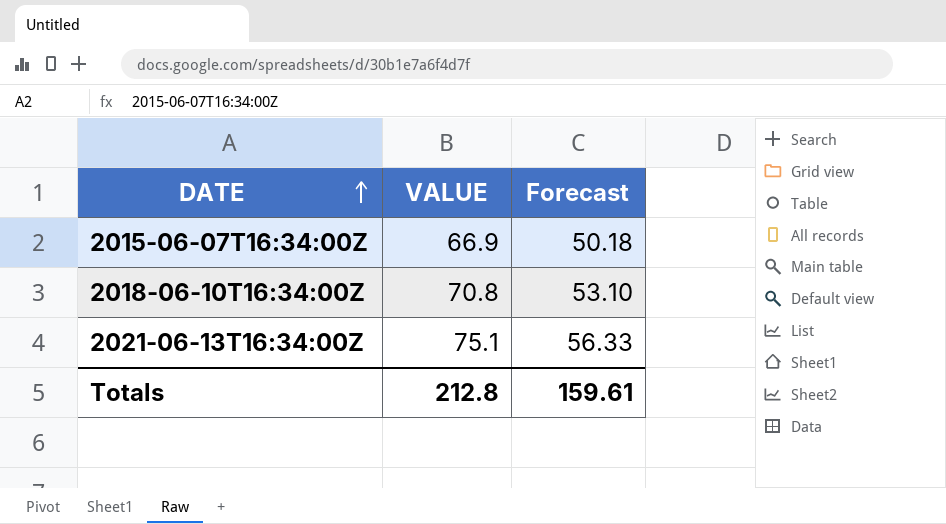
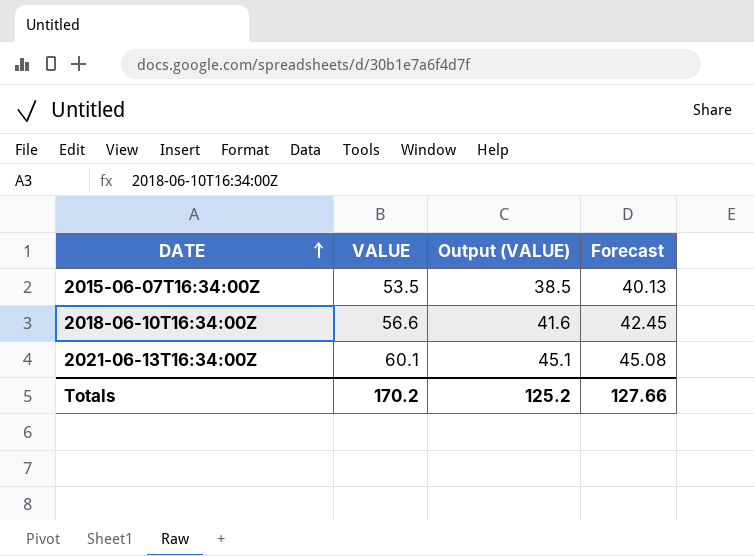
column Output (VALUE) | formula: none -> [VALUE] - 15
2015-06-07T16:34:00Z | VALUE: 66.9 -> 53.5
2015-06-07T16:34:00Z | Forecast: 50.18 -> 40.13
2018-06-10T16:34:00Z | VALUE: 70.8 -> 56.6
2018-06-10T16:34:00Z | Forecast: 53.10 -> 42.45
2021-06-13T16:34:00Z | VALUE: 75.1 -> 60.1
2021-06-13T16:34:00Z | Forecast: 56.33 -> 45.08
Totals | VALUE: 212.8 -> 170.2
Totals | Forecast: 159.61 -> 127.66

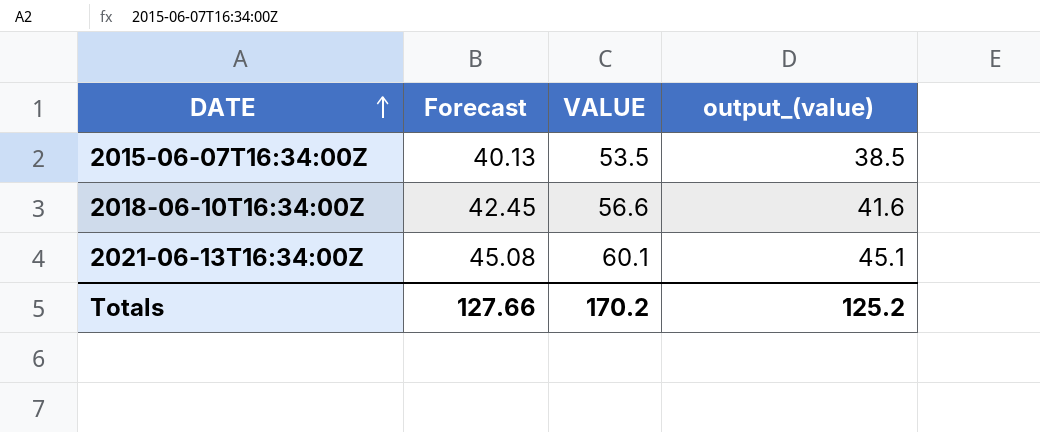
column Forecast | position: 4 -> 2
column name: Output (VALUE) -> output_(value)

